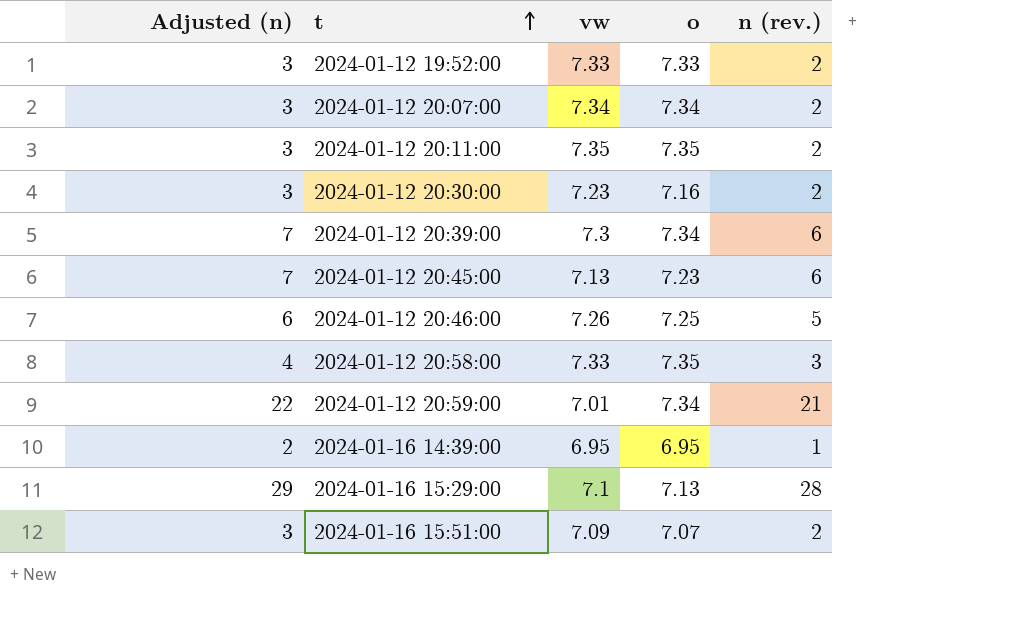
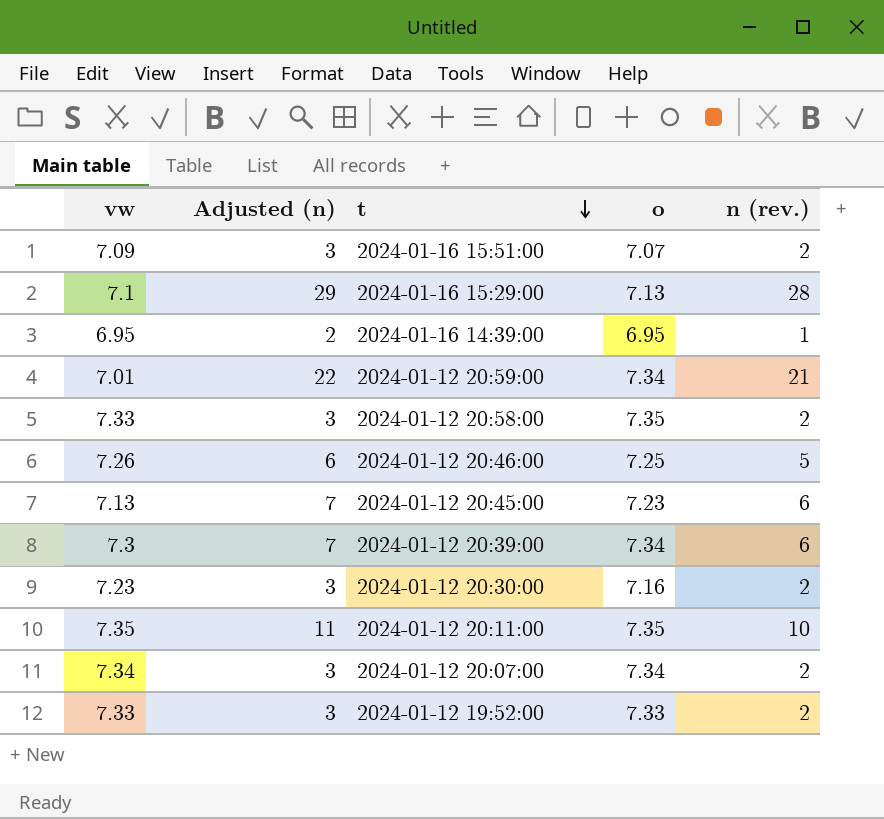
row order: t ascending -> t descending
column vw | position: 3 -> 1
2024-01-12 20:58:00 | Adjusted (n): 4 -> 3
2024-01-12 20:58:00 | n (rev.): 3 -> 2
2024-01-12 20:11:00 | Adjusted (n): 3 -> 11
2024-01-12 20:11:00 | n (rev.): 2 -> 10

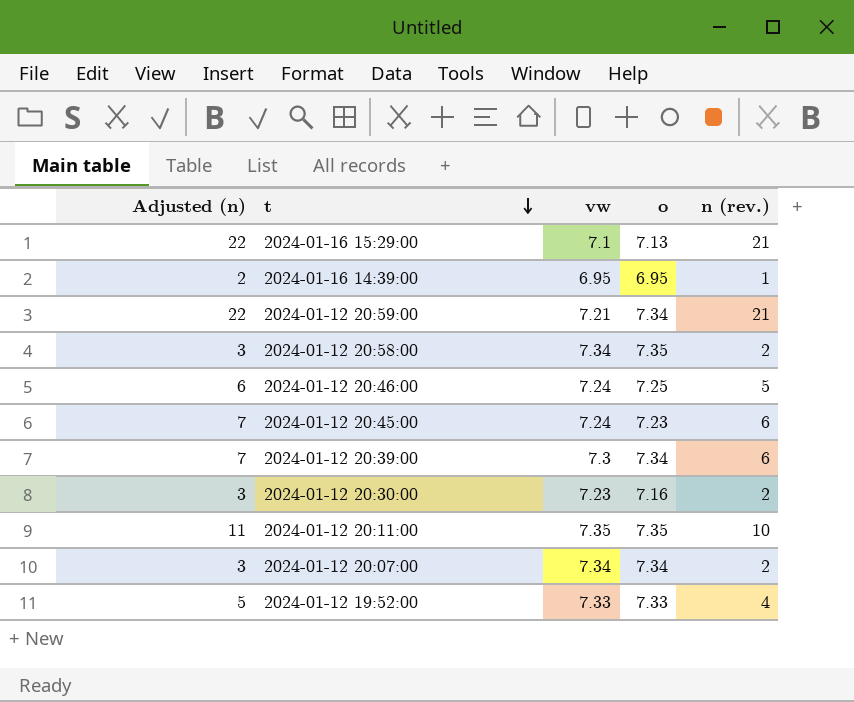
column vw | position: 1 -> 3
row 2024-01-16 15:51:00: 7.09 | 3 | 7.07 | 2 -> none
2024-01-16 15:29:00 | Adjusted (n): 29 -> 22
2024-01-16 15:29:00 | n (rev.): 28 -> 21
2024-01-12 20:59:00 | vw: 7.01 -> 7.21
2024-01-12 20:58:00 | vw: 7.33 -> 7.34
2024-01-12 20:46:00 | vw: 7.26 -> 7.24
2024-01-12 20:45:00 | vw: 7.13 -> 7.24
2024-01-12 19:52:00 | Adjusted (n): 3 -> 5
2024-01-12 19:52:00 | n (rev.): 2 -> 4

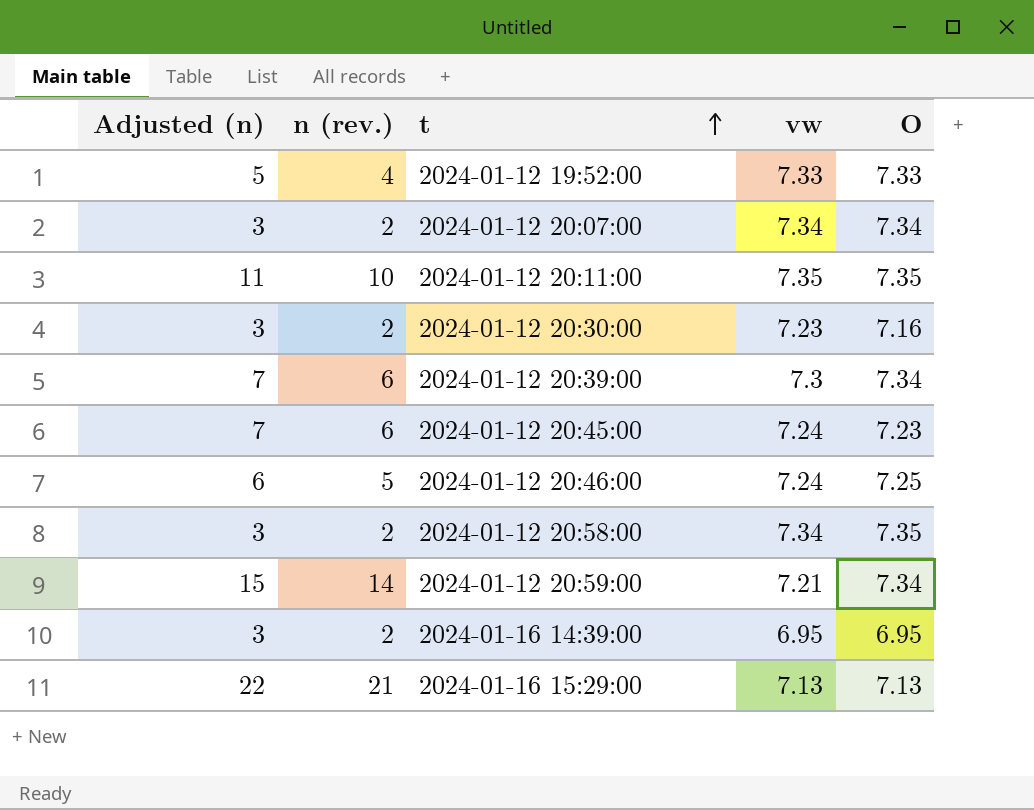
row order: t descending -> t ascending
column n (rev.) | position: 5 -> 2
column name: o -> O
2024-01-12 20:59:00 | Adjusted (n): 22 -> 15
2024-01-12 20:59:00 | n (rev.): 21 -> 14
2024-01-16 14:39:00 | Adjusted (n): 2 -> 3
2024-01-16 14:39:00 | n (rev.): 1 -> 2
2024-01-16 15:29:00 | vw: 7.1 -> 7.13

